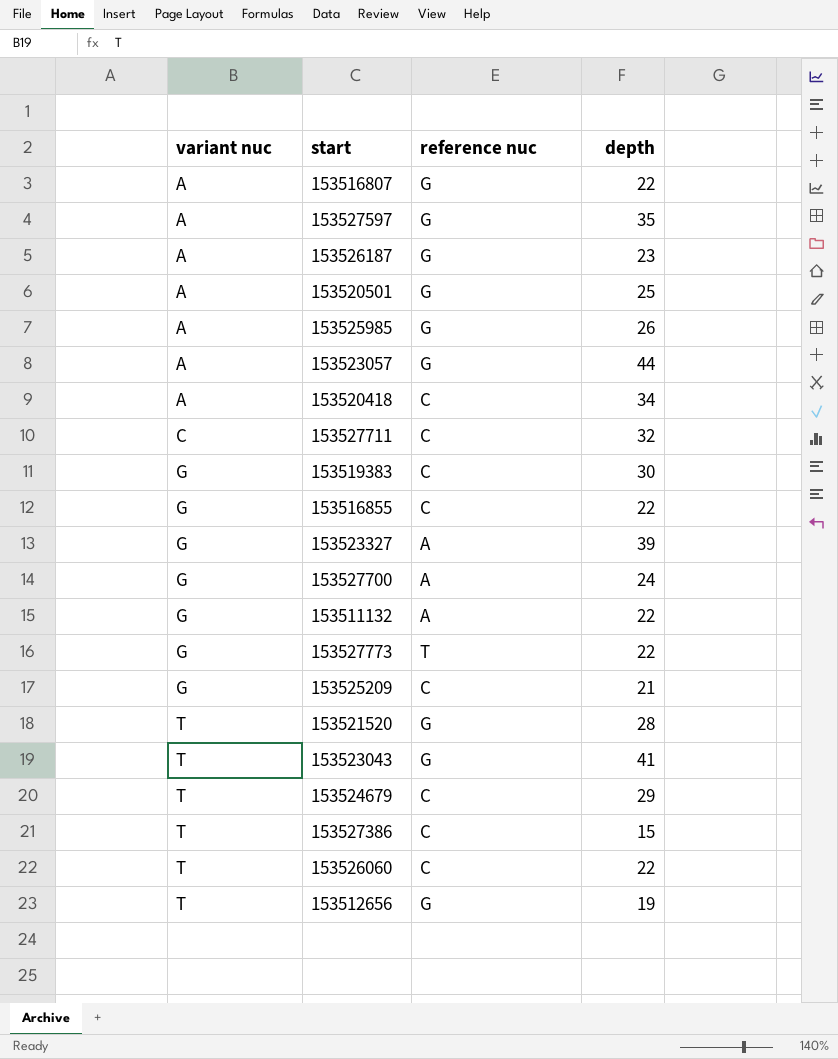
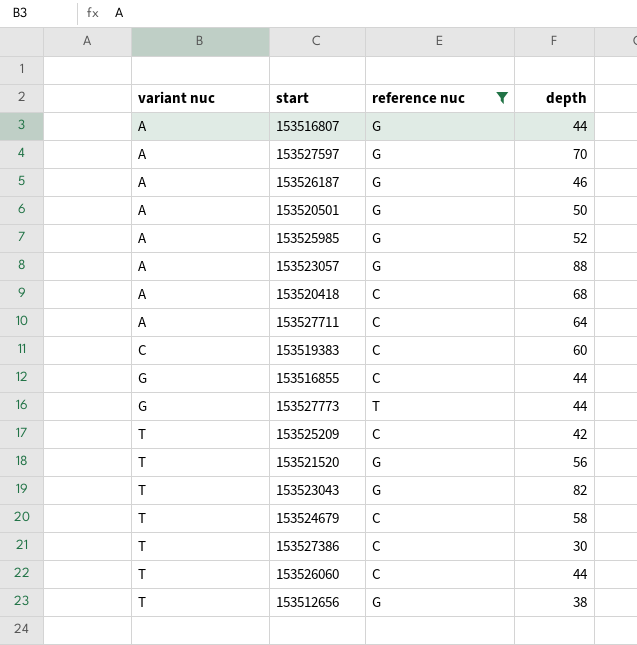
filter: none -> reference nuc != A
153516807 | depth: 22 -> 44
153527597 | depth: 35 -> 70
153526187 | depth: 23 -> 46
153520501 | depth: 25 -> 50
153525985 | depth: 26 -> 52
153523057 | depth: 44 -> 88
153520418 | depth: 34 -> 68
153527711 | variant nuc: C -> A
153527711 | depth: 32 -> 64
153519383 | variant nuc: G -> C
153519383 | depth: 30 -> 60
153516855 | depth: 22 -> 44
153527773 | depth: 22 -> 44
153525209 | variant nuc: G -> T
153525209 | depth: 21 -> 42
153521520 | depth: 28 -> 56
153523043 | depth: 41 -> 82
153524679 | depth: 29 -> 58
153527386 | depth: 15 -> 30
153526060 | depth: 22 -> 44
153512656 | depth: 19 -> 38

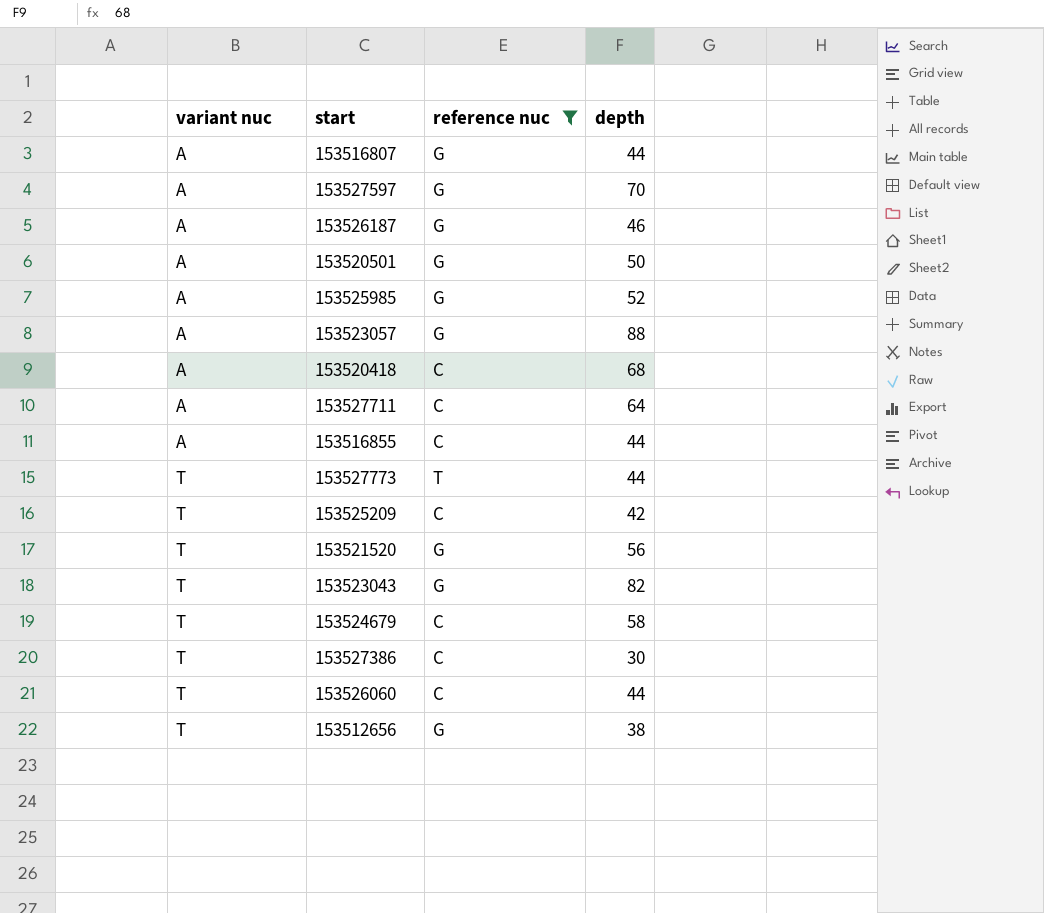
row 153519383: C | C | 60 -> none
153516855 | variant nuc: G -> A
153527773 | variant nuc: G -> T

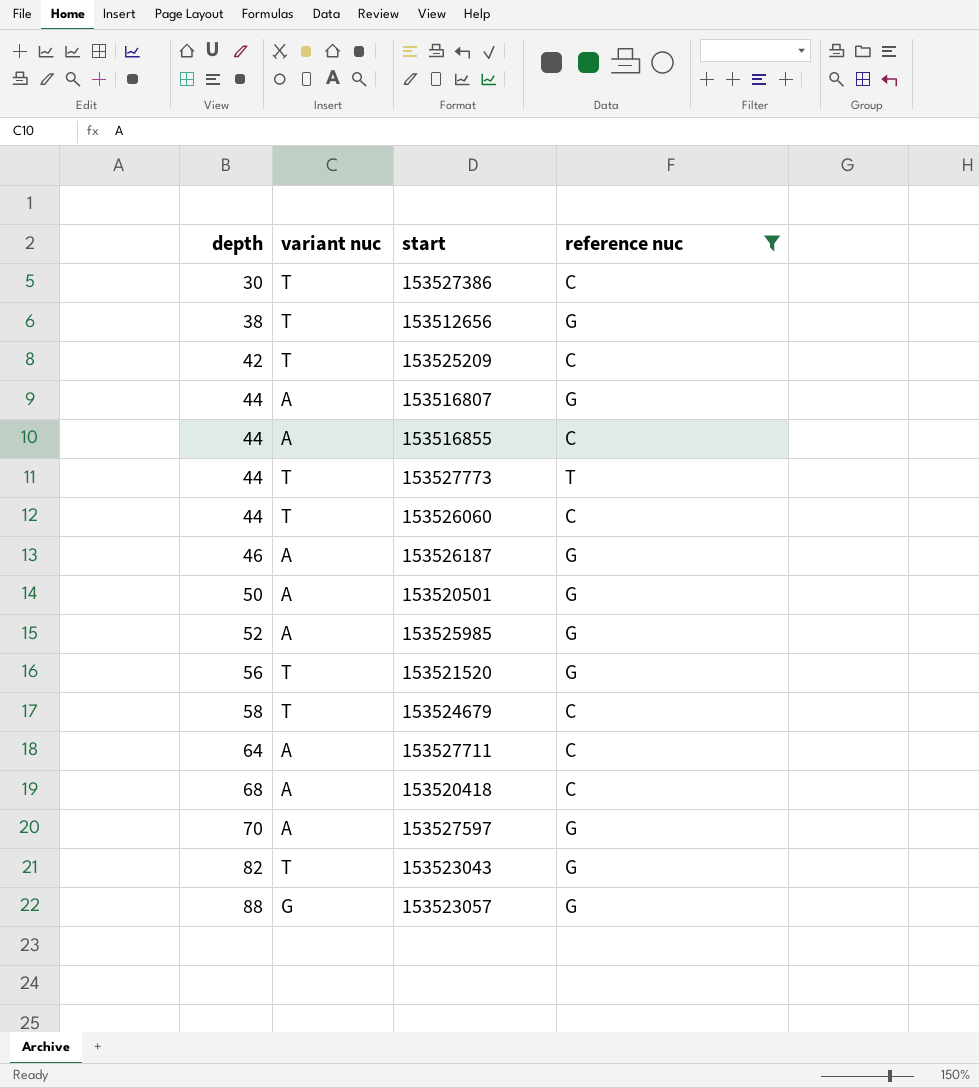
row order: variant nuc ascending -> depth ascending
column depth | position: 4 -> 1
153523057 | variant nuc: A -> G

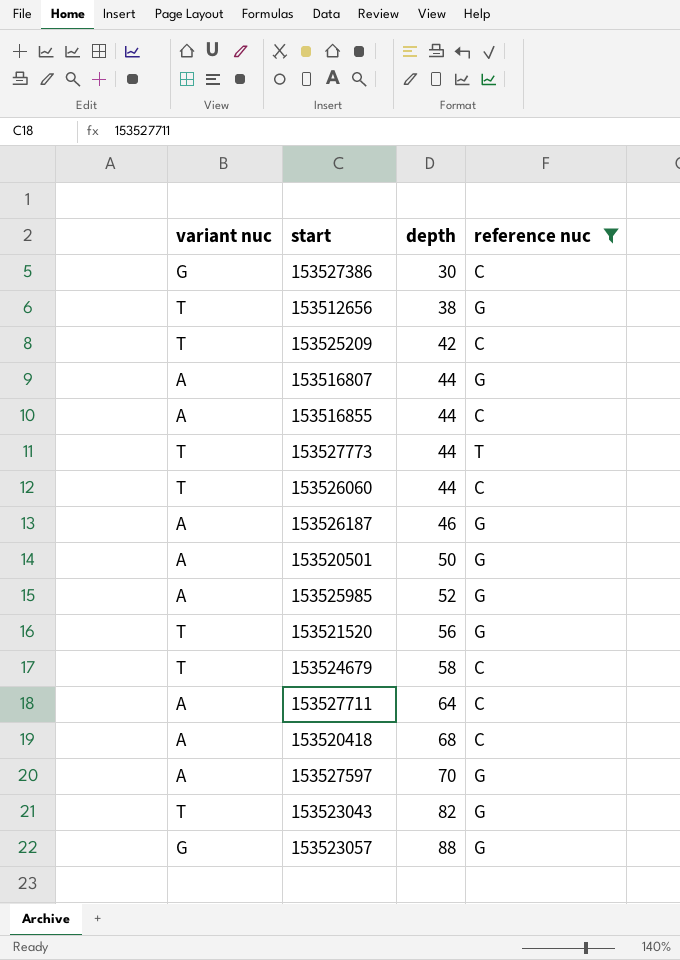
column depth | position: 1 -> 3
153527386 | variant nuc: T -> G

